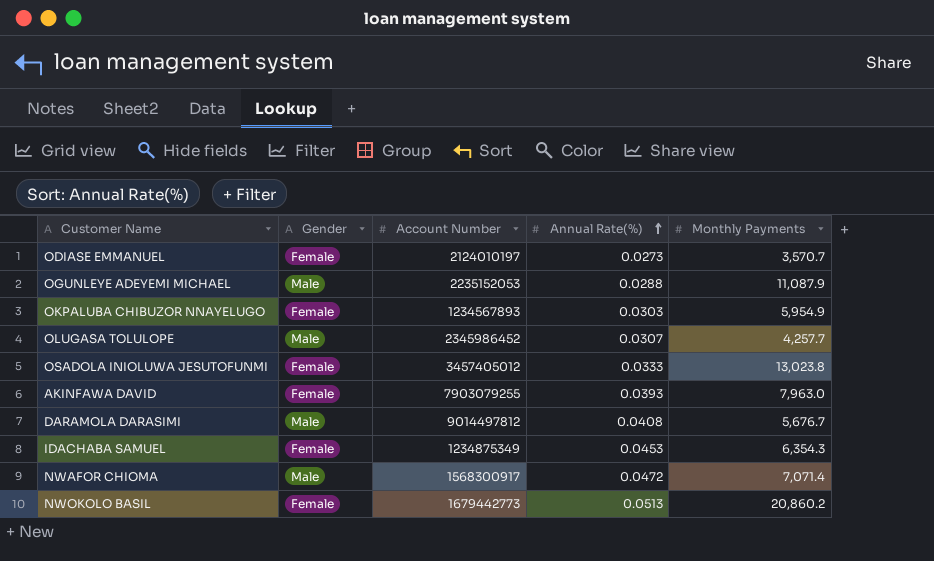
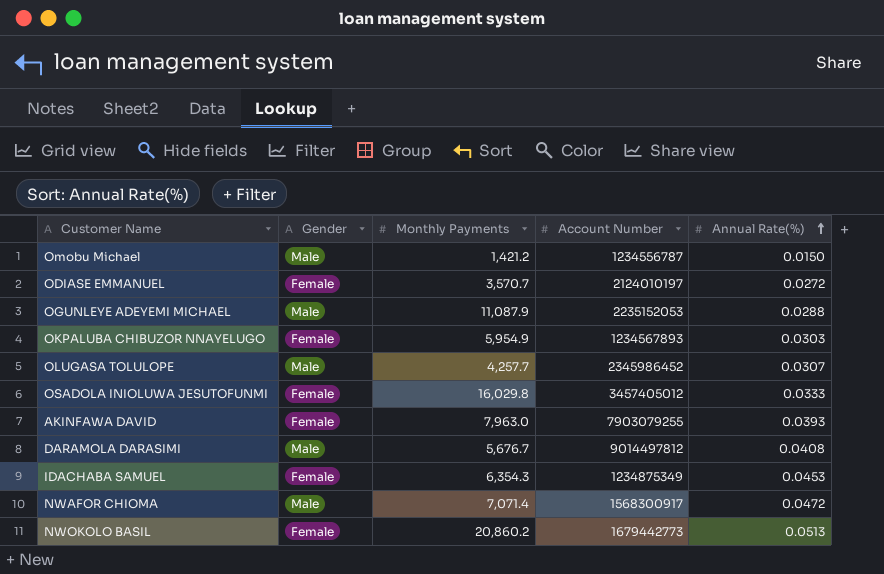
column Monthly Payments | position: 5 -> 3
row Omobu Michael: none -> Male | 1,421.2 | 1234556787 | 0.0150
ODIASE EMMANUEL | Annual Rate(%): 0.0273 -> 0.0272
OSADOLA INIOLUWA JESUTOFUNMI | Monthly Payments: 13,023.8 -> 16,029.8

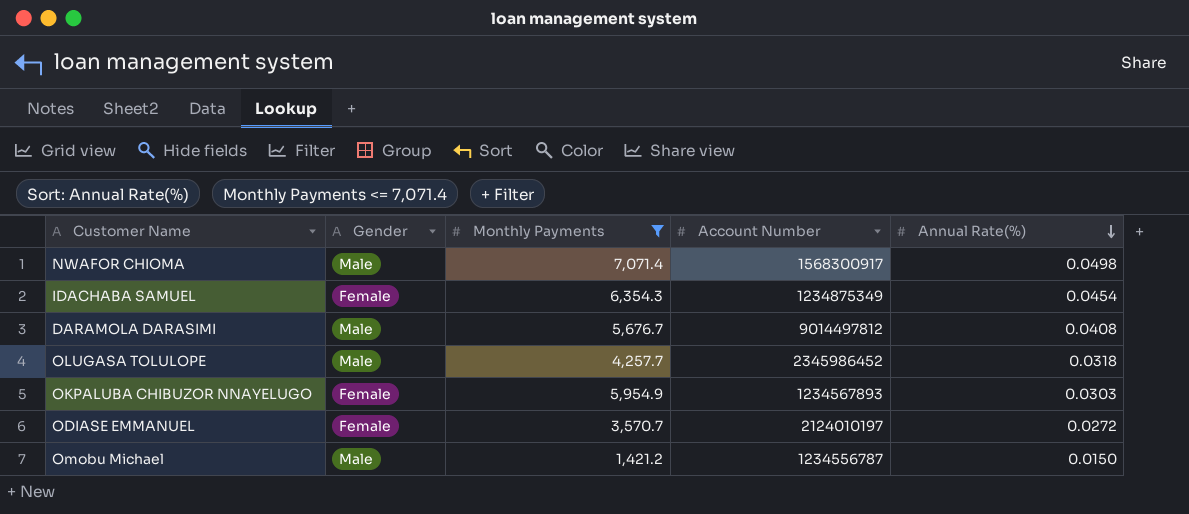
filter: none -> Monthly Payments <= 7,071.4
row order: Annual Rate(%) ascending -> Annual Rate(%) descending
NWAFOR CHIOMA | Annual Rate(%): 0.0472 -> 0.0498
IDACHABA SAMUEL | Annual Rate(%): 0.0453 -> 0.0454
OLUGASA TOLULOPE | Annual Rate(%): 0.0307 -> 0.0318

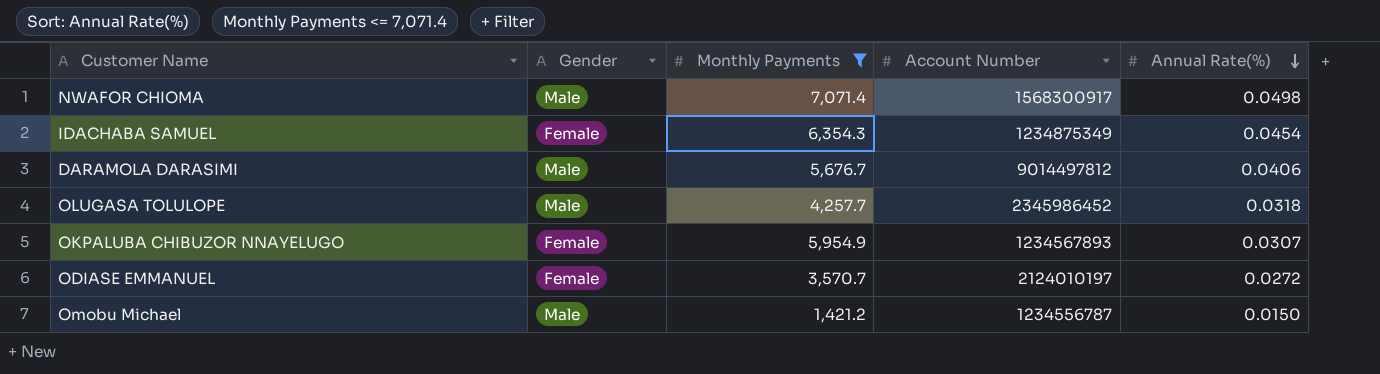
DARAMOLA DARASIMI | Annual Rate(%): 0.0408 -> 0.0406
OKPALUBA CHIBUZOR NNAYELUGO | Annual Rate(%): 0.0303 -> 0.0307

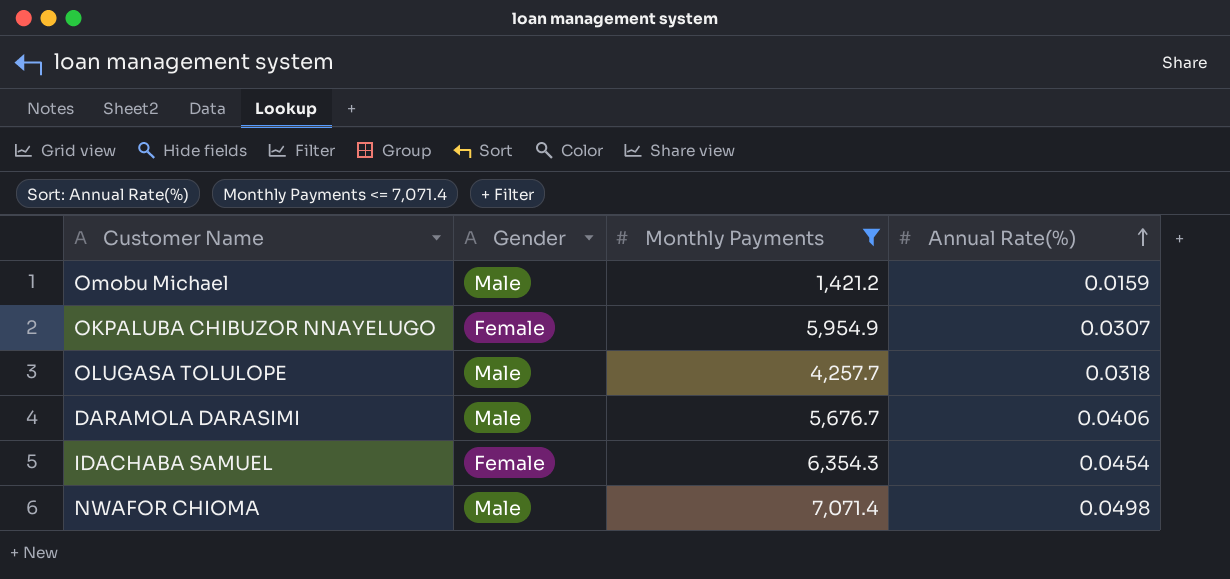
row order: Annual Rate(%) descending -> Annual Rate(%) ascending
column Account Number | position: 4 -> none
row ODIASE EMMANUEL: Female | 3,570.7 | 2124010197 | 0.0272 -> none
Omobu Michael | Annual Rate(%): 0.0150 -> 0.0159

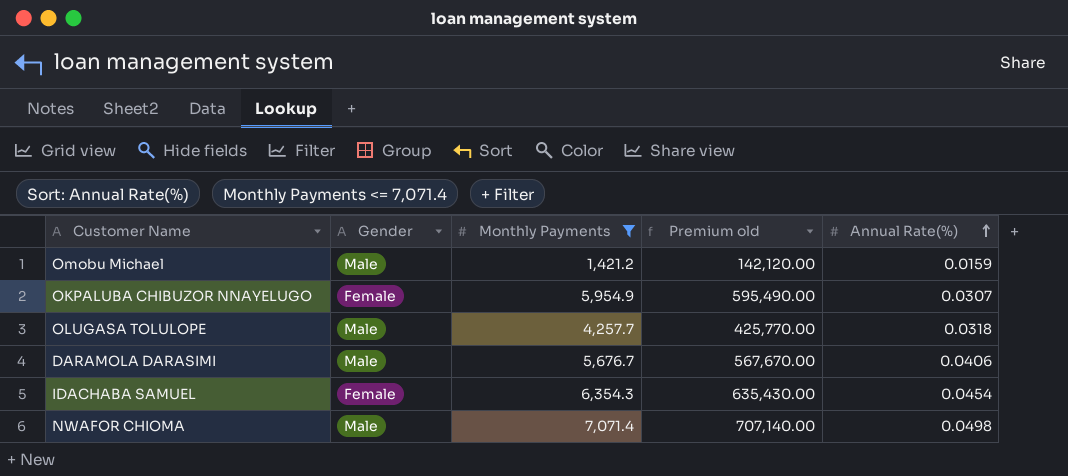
column Premium old | formula: none -> [Monthly Payments] * 100

